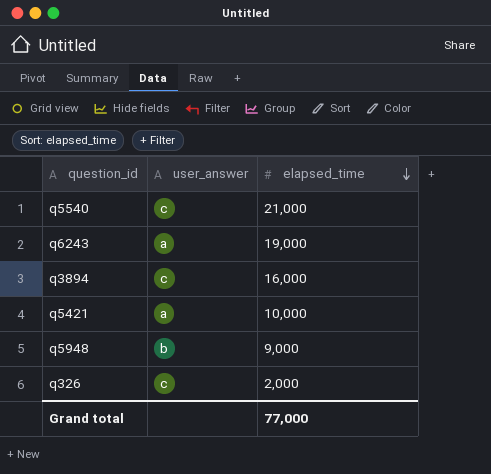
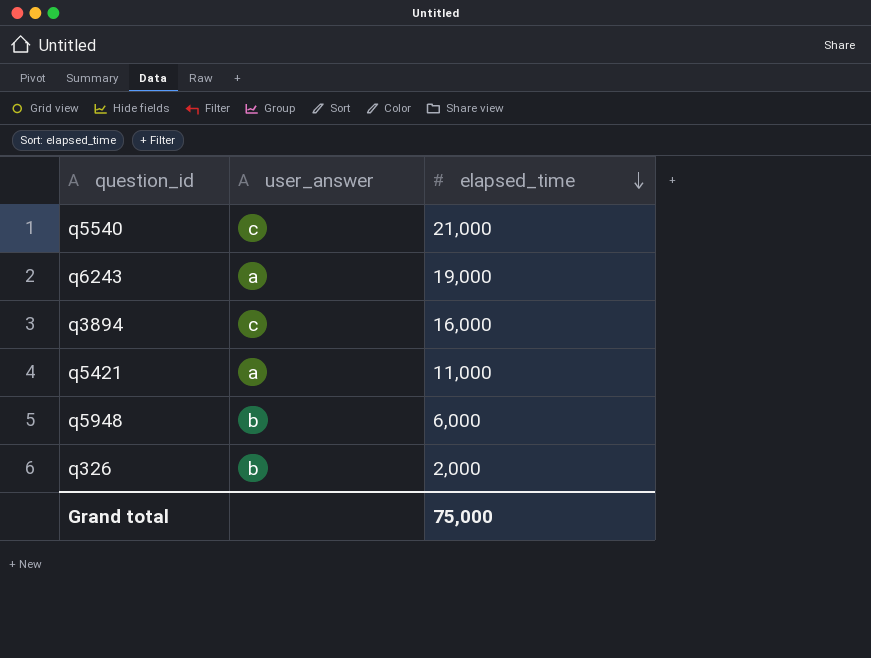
q5421 | elapsed_time: 10,000 -> 11,000
q5948 | elapsed_time: 9,000 -> 6,000
q326 | user_answer: c -> b
Grand total | elapsed_time: 77,000 -> 75,000

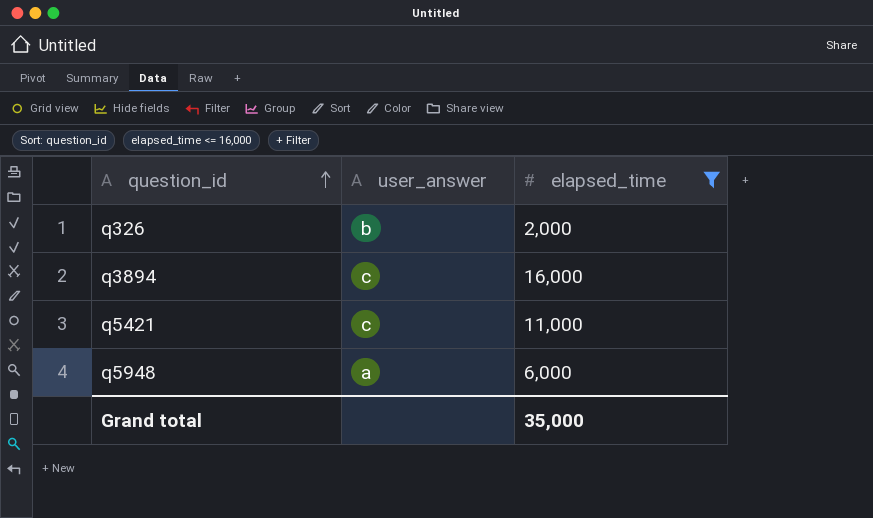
filter: none -> elapsed_time <= 16,000
row order: elapsed_time descending -> question_id ascending
q5421 | user_answer: a -> c
q5948 | user_answer: b -> a
Grand total | elapsed_time: 75,000 -> 35,000

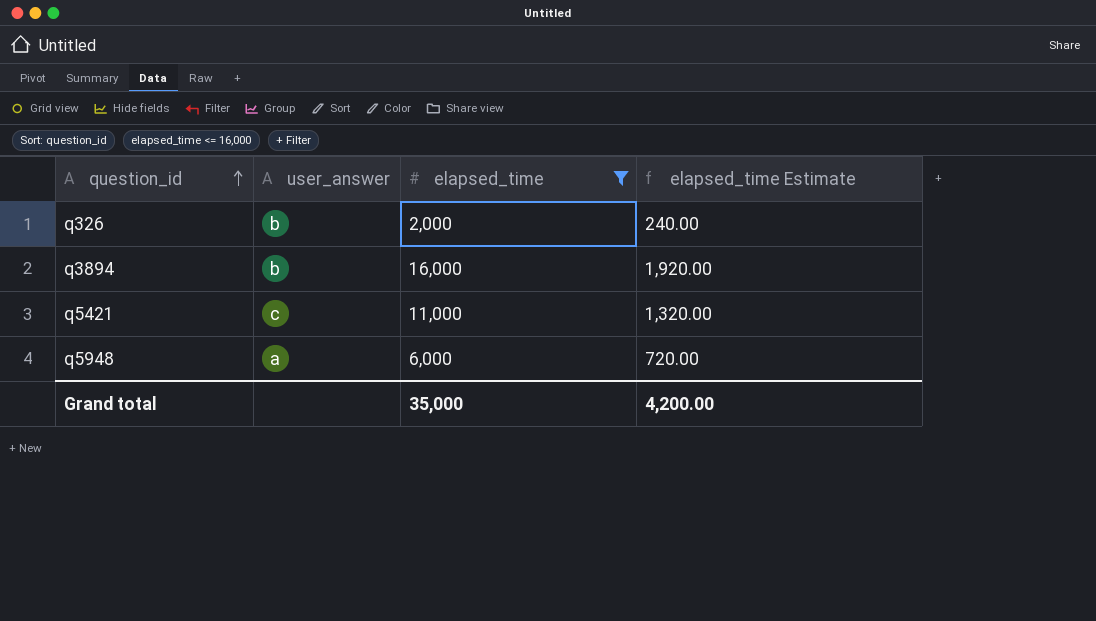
column elapsed_time Estimate | formula: none -> [elapsed_time] * 0.12
q3894 | user_answer: c -> b

